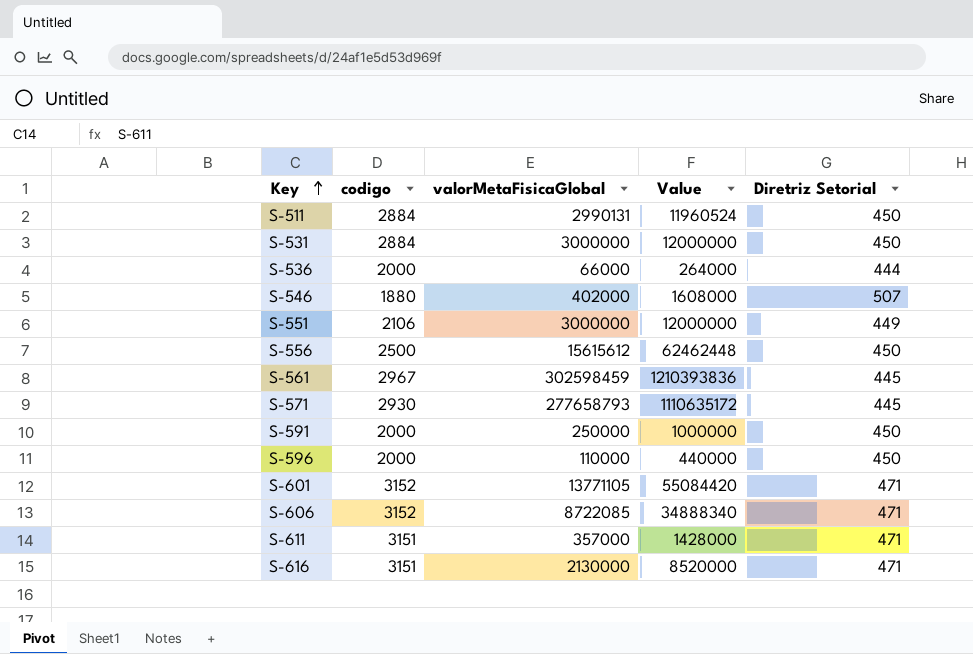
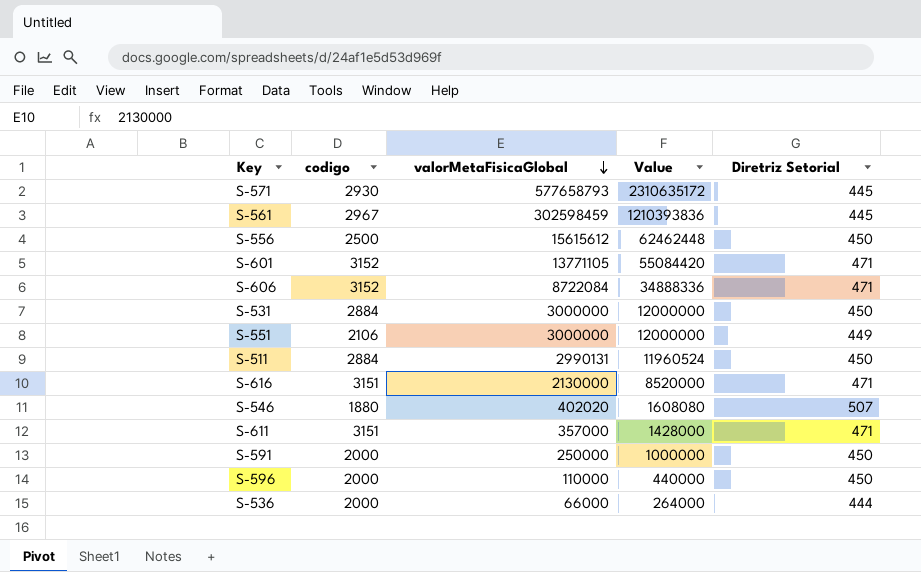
row order: Key ascending -> valorMetaFisicaGlobal descending
S-571 | valorMetaFisicaGlobal: 277658793 -> 577658793
S-571 | Value: 1110635172 -> 2310635172
S-606 | valorMetaFisicaGlobal: 8722085 -> 8722084
S-606 | Value: 34888340 -> 34888336
S-546 | valorMetaFisicaGlobal: 402000 -> 402020
S-546 | Value: 1608000 -> 1608080

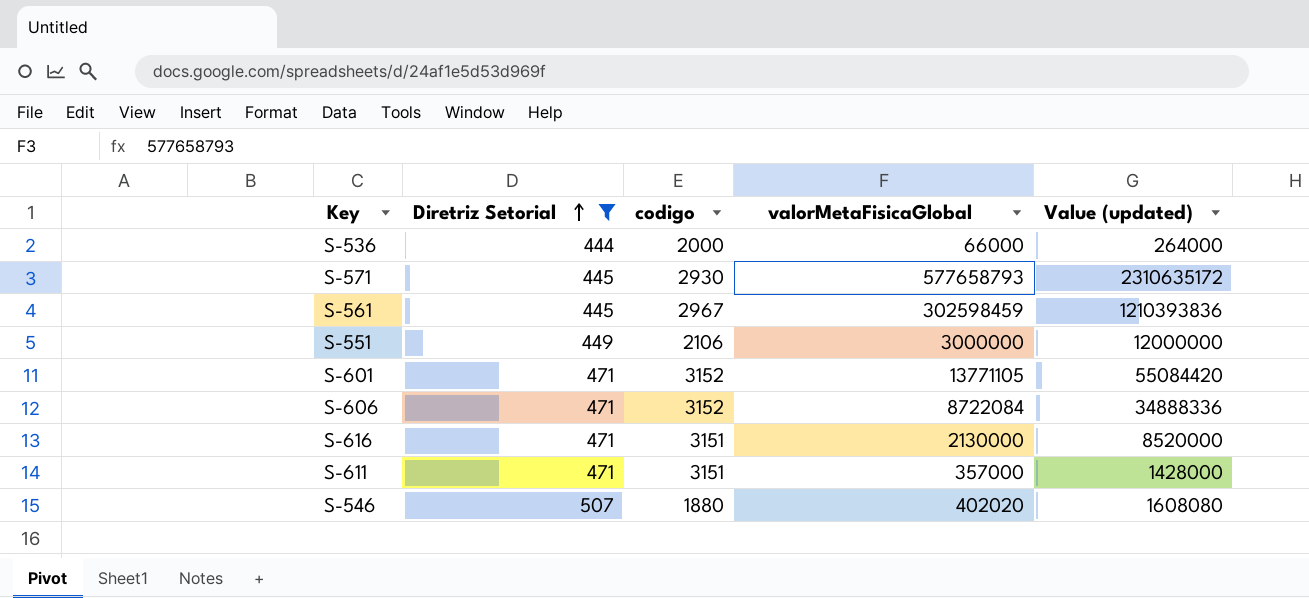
filter: none -> Diretriz Setorial != 450
row order: valorMetaFisicaGlobal descending -> Diretriz Setorial ascending
column Diretriz Setorial | position: 5 -> 2
column name: Value -> Value (updated)

